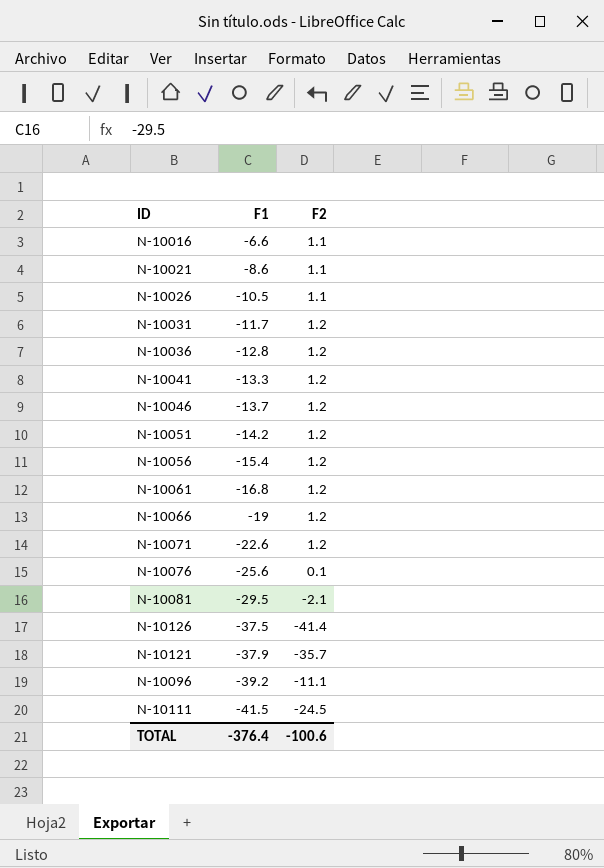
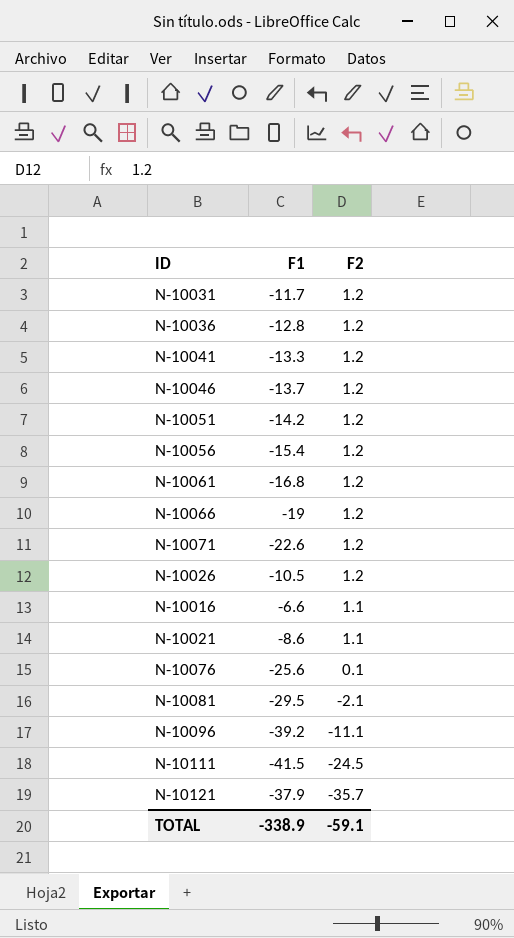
row order: F1 descending -> F2 descending
row N-10126: -37.5 | -41.4 -> none
N-10026 | F2: 1.1 -> 1.2
TOTAL | F1: -376.4 -> -338.9
TOTAL | F2: -100.6 -> -59.1

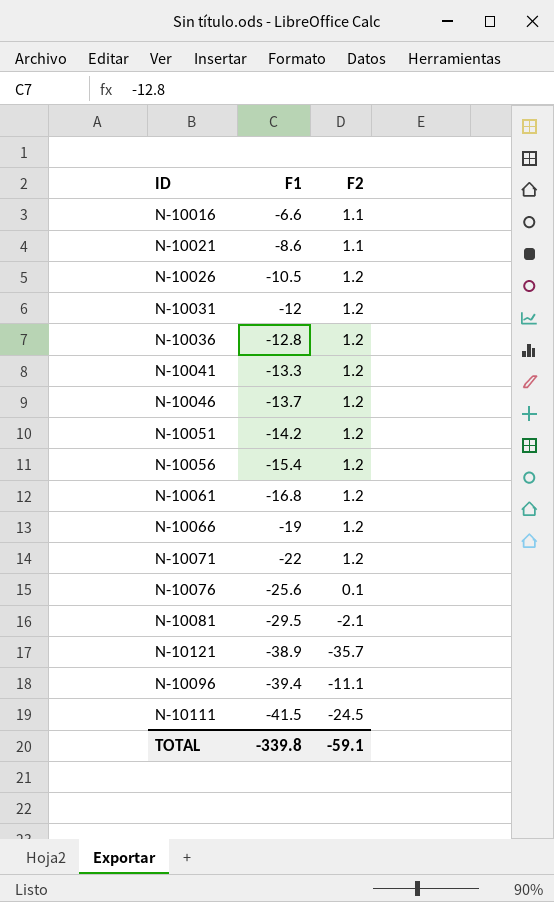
row order: F2 descending -> F1 descending
N-10031 | F1: -11.7 -> -12
N-10071 | F1: -22.6 -> -22
N-10121 | F1: -37.9 -> -38.9
N-10096 | F1: -39.2 -> -39.4
TOTAL | F1: -338.9 -> -339.8

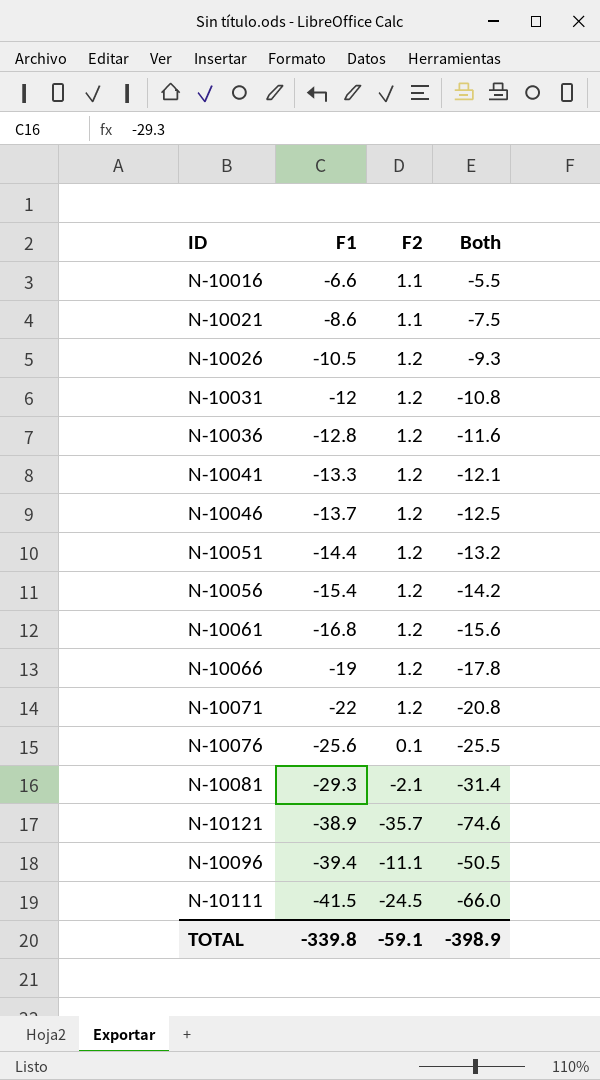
column Both | formula: none -> [F1] + [F2]
N-10051 | F1: -14.2 -> -14.4
N-10081 | F1: -29.5 -> -29.3

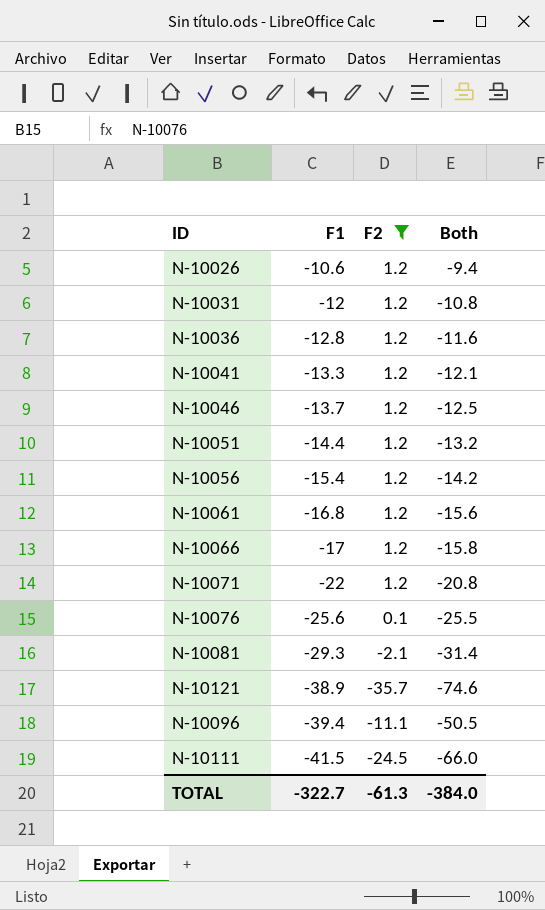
filter: none -> F2 != 1.1
N-10026 | F1: -10.5 -> -10.6
N-10026 | Both: -9.3 -> -9.4
N-10066 | F1: -19 -> -17
N-10066 | Both: -17.8 -> -15.8
TOTAL | F1: -339.8 -> -322.7
TOTAL | F2: -59.1 -> -61.3
TOTAL | Both: -398.9 -> -384.0

